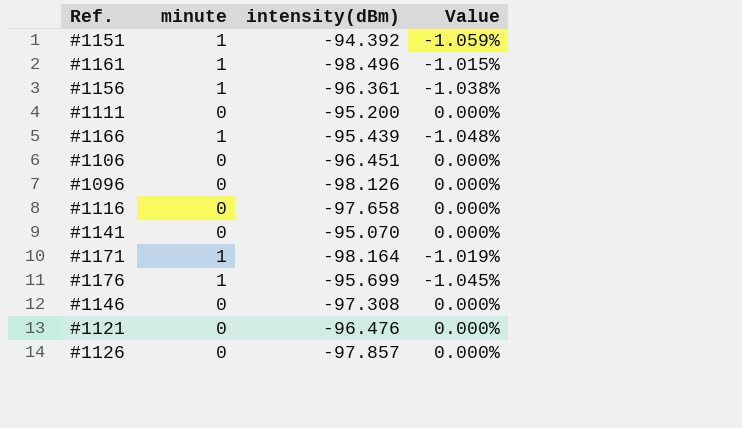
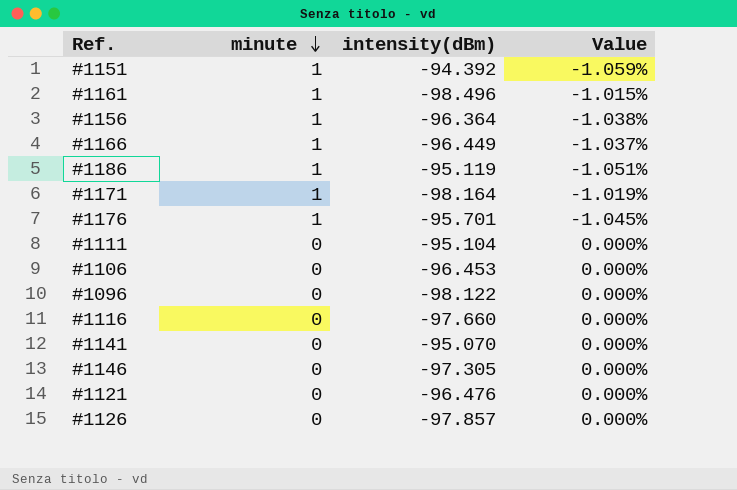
row order: none -> minute descending
#1156 | intensity(dBm): -96.361 -> -96.364
#1166 | intensity(dBm): -95.439 -> -96.449
#1166 | Value: -1.048% -> -1.037%
row #1186: none -> 1 | -95.119 | -1.051%
#1176 | intensity(dBm): -95.699 -> -95.701
#1111 | intensity(dBm): -95.200 -> -95.104
#1106 | intensity(dBm): -96.451 -> -96.453
#1096 | intensity(dBm): -98.126 -> -98.122
#1116 | intensity(dBm): -97.658 -> -97.660
#1146 | intensity(dBm): -97.308 -> -97.305

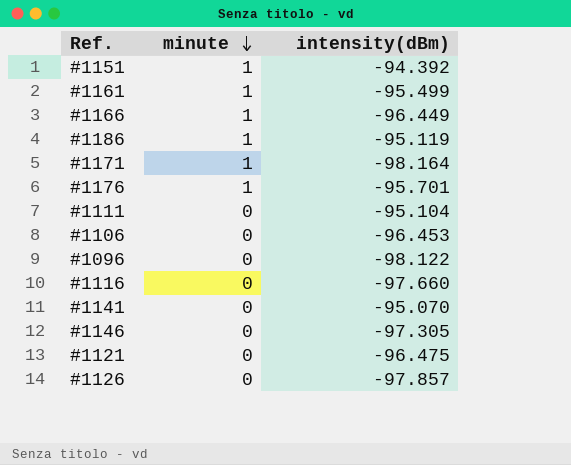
column Value | formula: [minute] / [intensity(dBm)] -> none
row #1156: 1 | -96.364 | -1.038% -> none
#1161 | intensity(dBm): -98.496 -> -95.499
#1121 | intensity(dBm): -96.476 -> -96.475

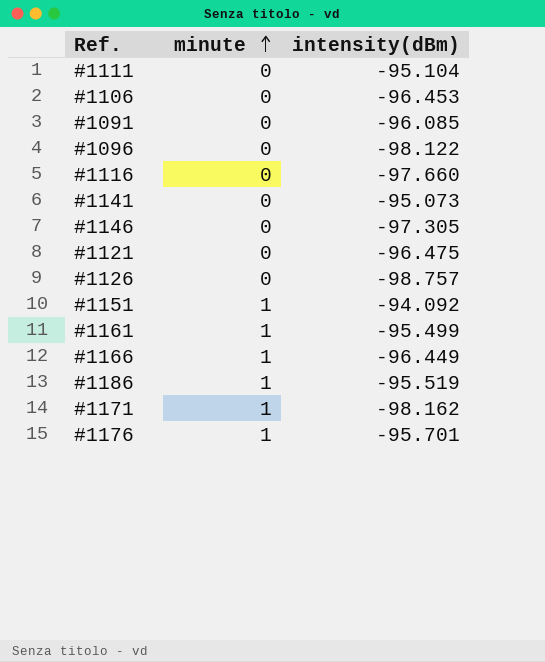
row order: minute descending -> minute ascending
row #1091: none -> 0 | -96.085
#1141 | intensity(dBm): -95.070 -> -95.073
#1126 | intensity(dBm): -97.857 -> -98.757
#1151 | intensity(dBm): -94.392 -> -94.092
#1186 | intensity(dBm): -95.119 -> -95.519
#1171 | intensity(dBm): -98.164 -> -98.162

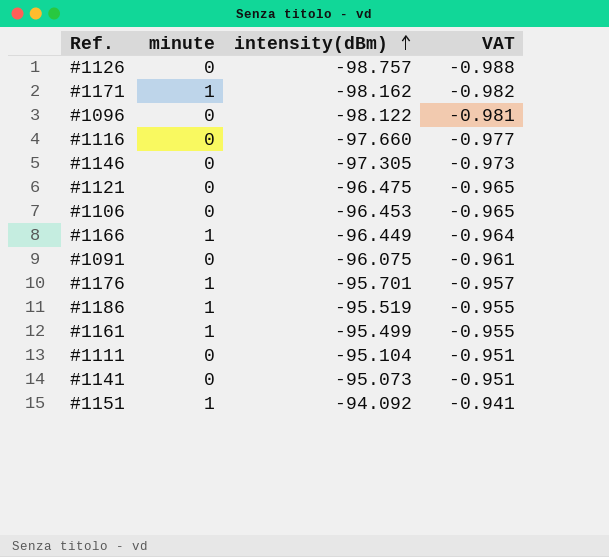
row order: minute ascending -> intensity(dBm) ascending
column VAT | formula: none -> [intensity(dBm)] * 0.01
#1091 | intensity(dBm): -96.085 -> -96.075

